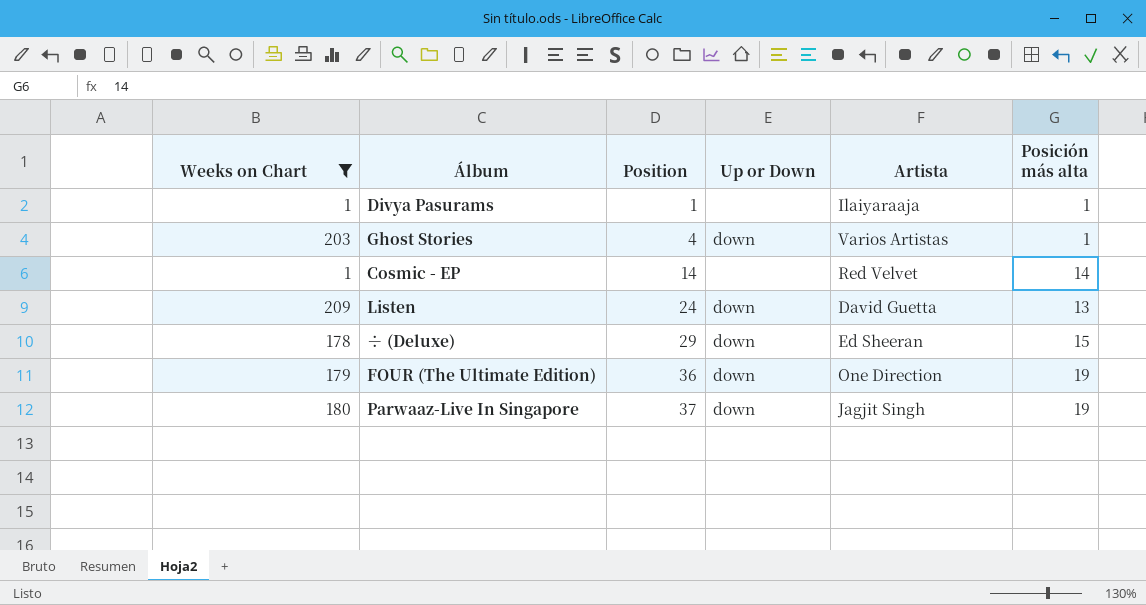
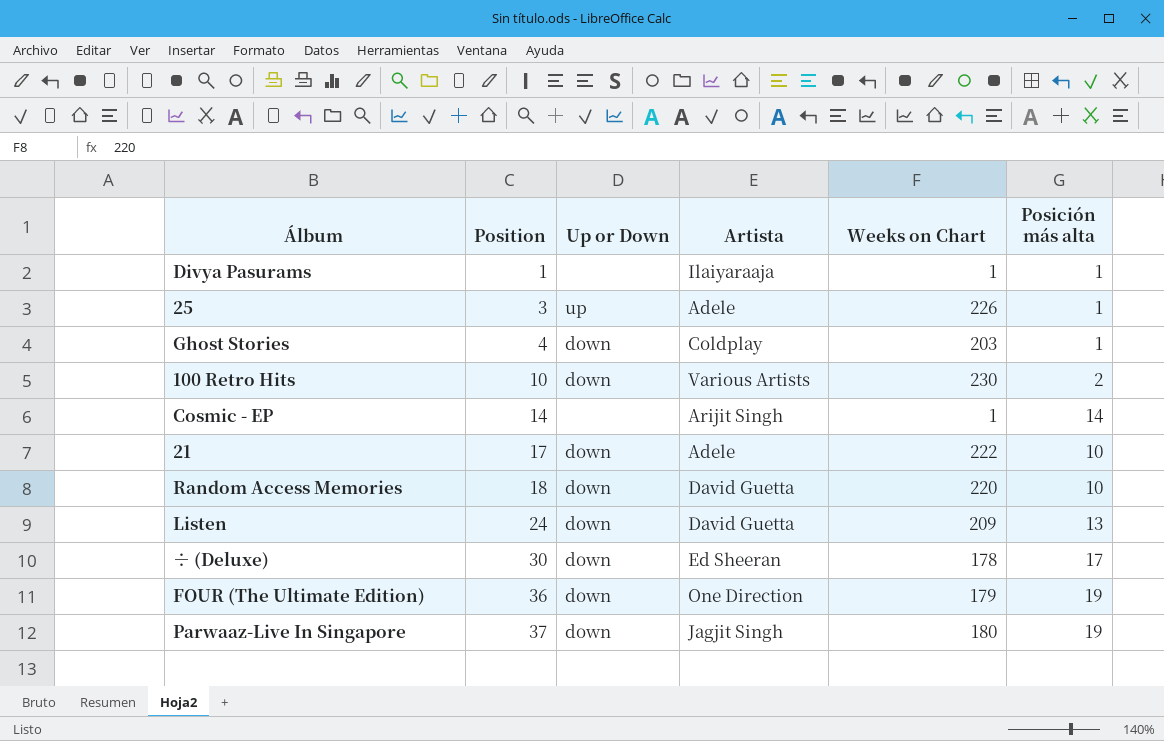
filter: Weeks on Chart <= 209 -> none
column Weeks on Chart | position: 1 -> 5
Ghost Stories | Artista: Varios Artistas -> Coldplay
Cosmic - EP | Artista: Red Velvet -> Arijit Singh
÷ (Deluxe) | Position: 29 -> 30
÷ (Deluxe) | Posición más alta: 15 -> 17

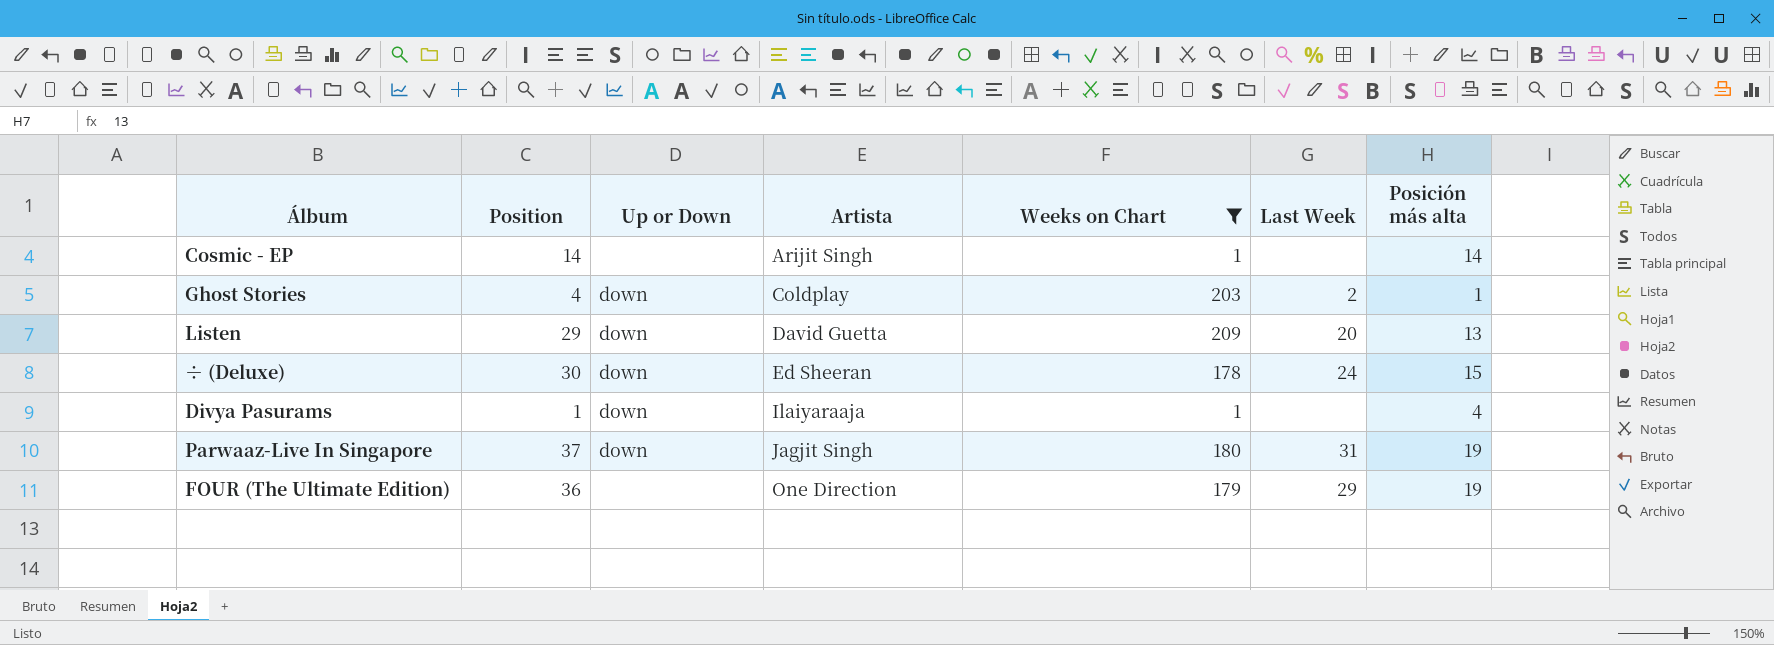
filter: none -> Weeks on Chart <= 209
row order: Position ascending -> Artista ascending
column Last Week | position: none -> 6
Listen | Position: 24 -> 29
÷ (Deluxe) | Posición más alta: 17 -> 15
Divya Pasurams | Up or Down: none -> down
Divya Pasurams | Posición más alta: 1 -> 4
FOUR (The Ultimate Edition) | Up or Down: down -> none

